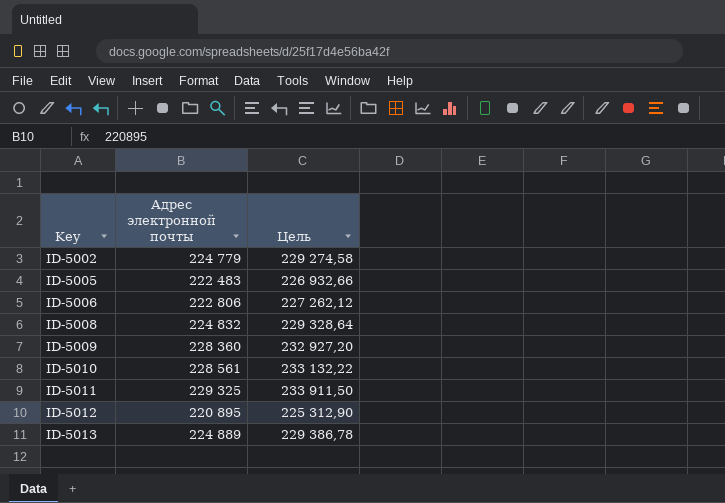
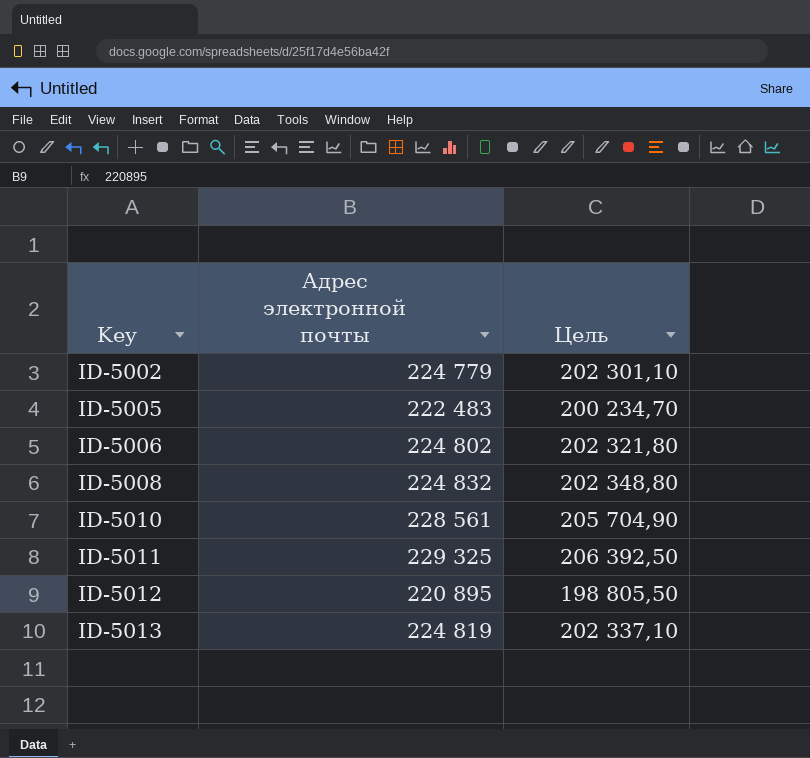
column Цель | formula: [Адрес электронной почты] * 1,02 -> [Адрес электронной почты] * 0,9
row ID-5009: 228 360 | 232 927,20 -> none
ID-5006 | Адрес электронной почты: 222 806 -> 224 802
ID-5013 | Адрес электронной почты: 224 889 -> 224 819

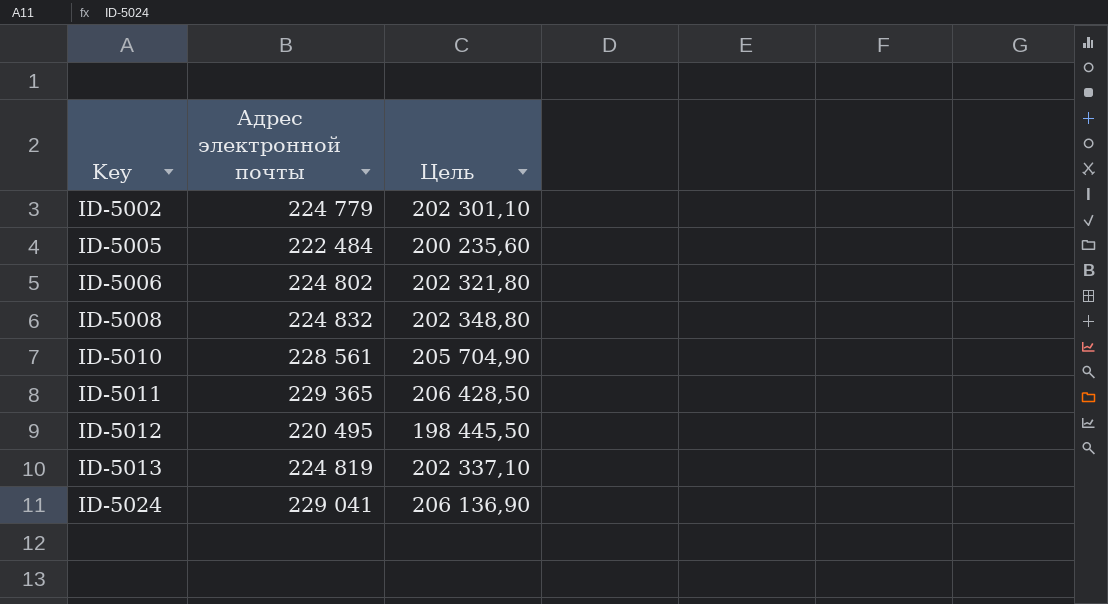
ID-5005 | Адрес электронной почты: 222 483 -> 222 484
ID-5005 | Цель: 200 234,70 -> 200 235,60
ID-5011 | Адрес электронной почты: 229 325 -> 229 365
ID-5011 | Цель: 206 392,50 -> 206 428,50
ID-5012 | Адрес электронной почты: 220 895 -> 220 495
ID-5012 | Цель: 198 805,50 -> 198 445,50
row ID-5024: none -> 229 041 | 206 136,90

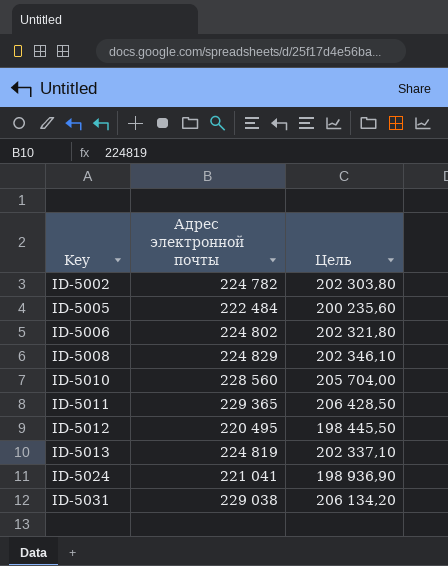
ID-5002 | Адрес электронной почты: 224 779 -> 224 782
ID-5002 | Цель: 202 301,10 -> 202 303,80
ID-5008 | Адрес электронной почты: 224 832 -> 224 829
ID-5008 | Цель: 202 348,80 -> 202 346,10
ID-5010 | Адрес электронной почты: 228 561 -> 228 560
ID-5010 | Цель: 205 704,90 -> 205 704,00
ID-5024 | Адрес электронной почты: 229 041 -> 221 041
ID-5024 | Цель: 206 136,90 -> 198 936,90
row ID-5031: none -> 229 038 | 206 134,20

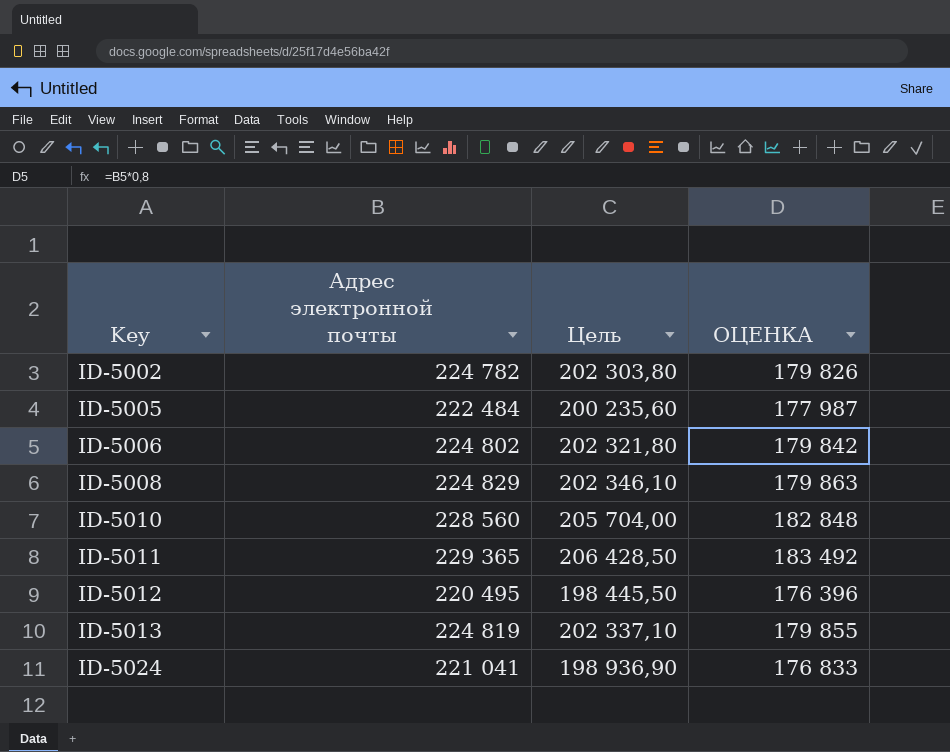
column ОЦЕНКА | formula: none -> [Адрес электронной почты] * 0,8
row ID-5031: 229 038 | 206 134,20 -> none

